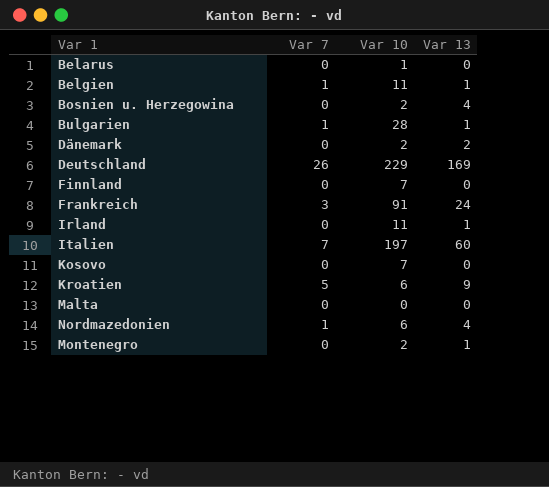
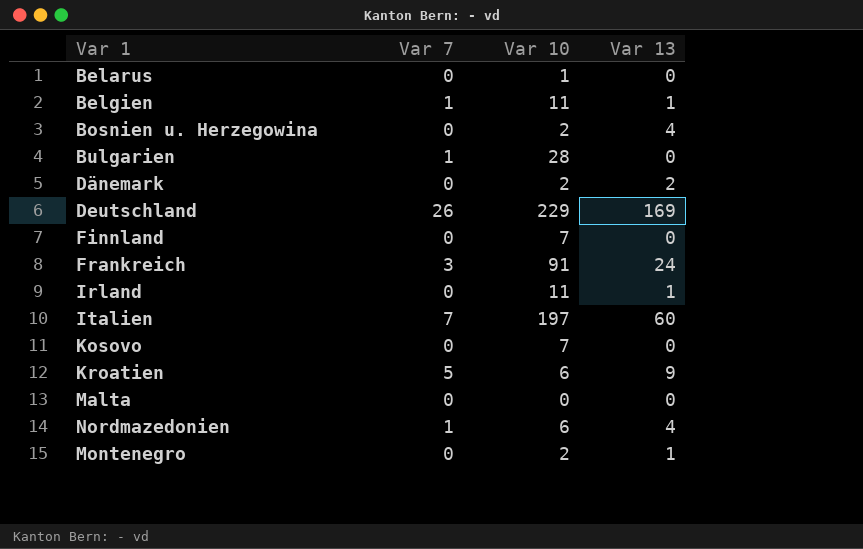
Bulgarien | Var 13: 1 -> 0

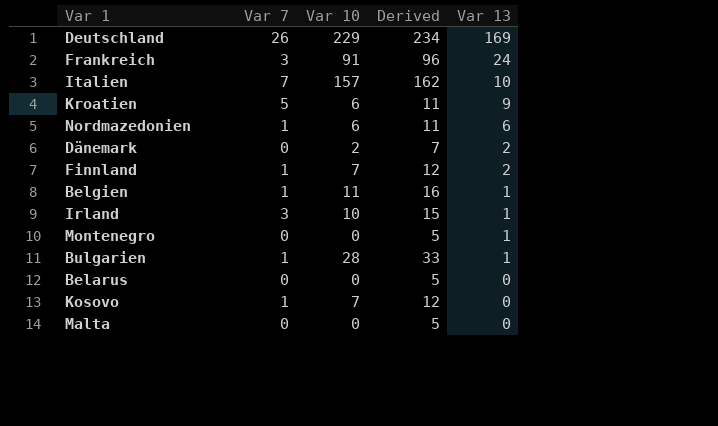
row order: none -> Var 13 descending
column Derived | formula: none -> [Var 10] + 5
row Bosnien u. Herzegowina: 0 | 2 | 4 -> none
Italien | Var 10: 197 -> 157
Italien | Var 13: 60 -> 10
Nordmazedonien | Var 13: 4 -> 6
Finnland | Var 7: 0 -> 1
Finnland | Var 13: 0 -> 2
Irland | Var 7: 0 -> 3
Irland | Var 10: 11 -> 10
Montenegro | Var 10: 2 -> 0
Bulgarien | Var 13: 0 -> 1
Belarus | Var 10: 1 -> 0
Kosovo | Var 7: 0 -> 1

